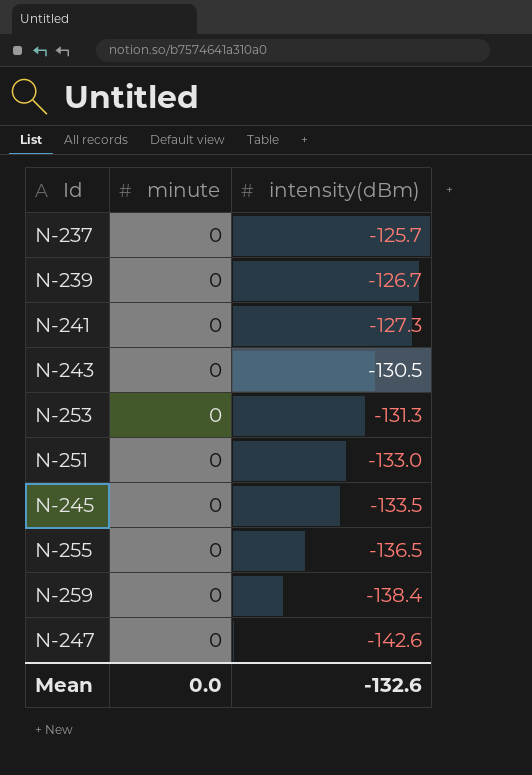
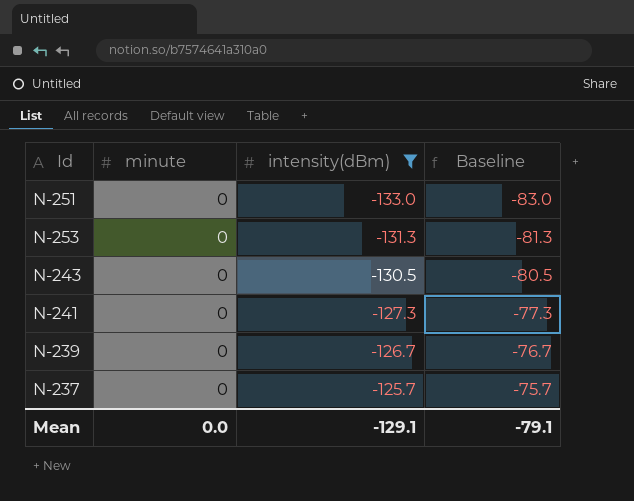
filter: none -> intensity(dBm) >= -133.0
row order: intensity(dBm) descending -> intensity(dBm) ascending
column Baseline | formula: none -> [intensity(dBm)] + 50
Mean | intensity(dBm): -132.6 -> -129.1

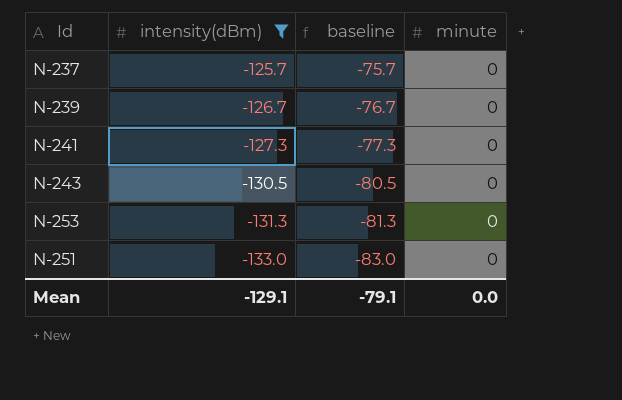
row order: intensity(dBm) ascending -> intensity(dBm) descending
column name: Baseline -> baseline
column minute | position: 2 -> 4

